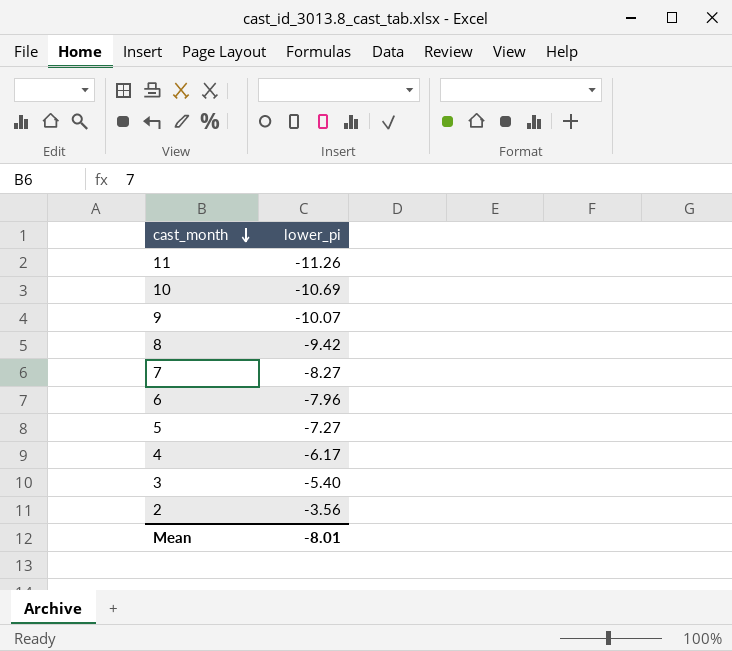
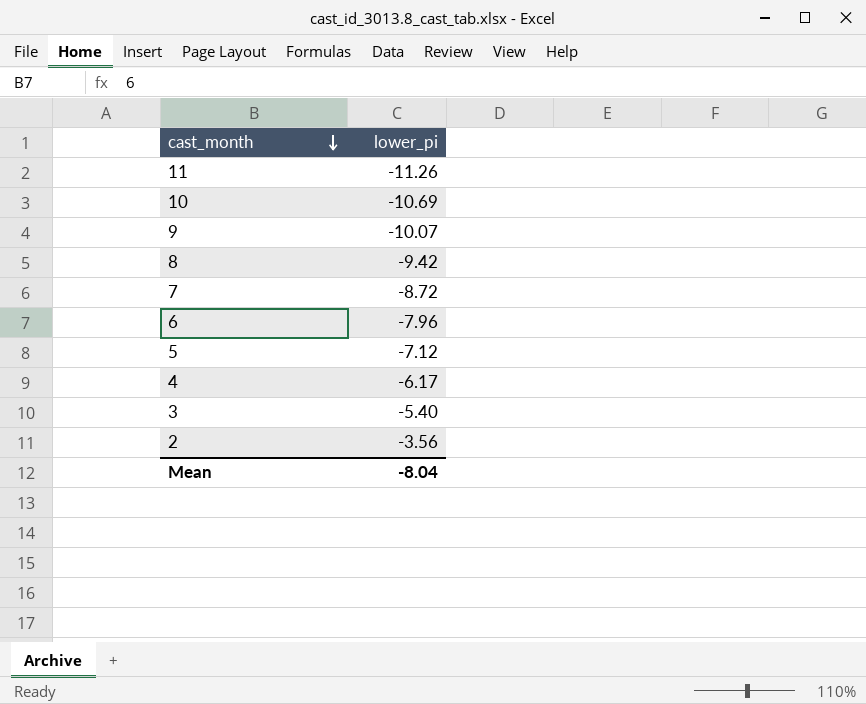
7 | lower_pi: -8.27 -> -8.72
5 | lower_pi: -7.27 -> -7.12
Mean | lower_pi: -8.01 -> -8.04

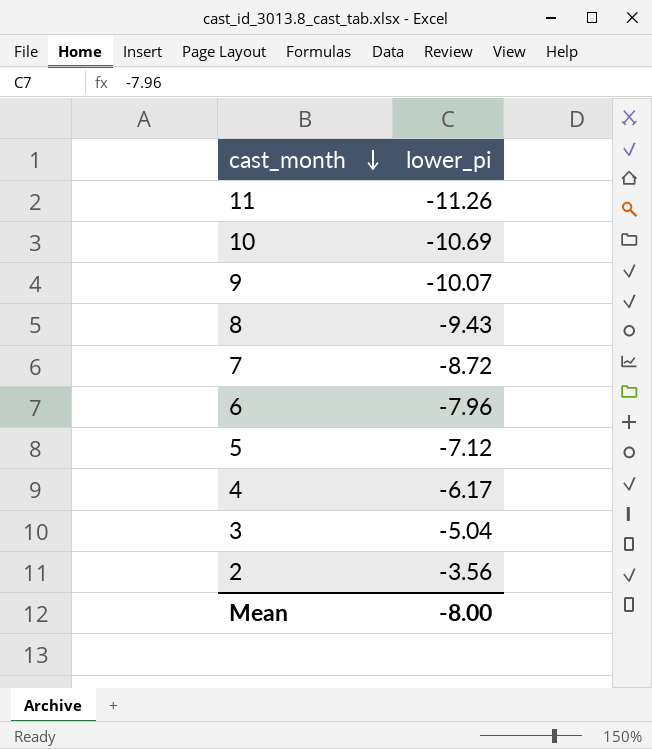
8 | lower_pi: -9.42 -> -9.43
3 | lower_pi: -5.40 -> -5.04
Mean | lower_pi: -8.04 -> -8.00

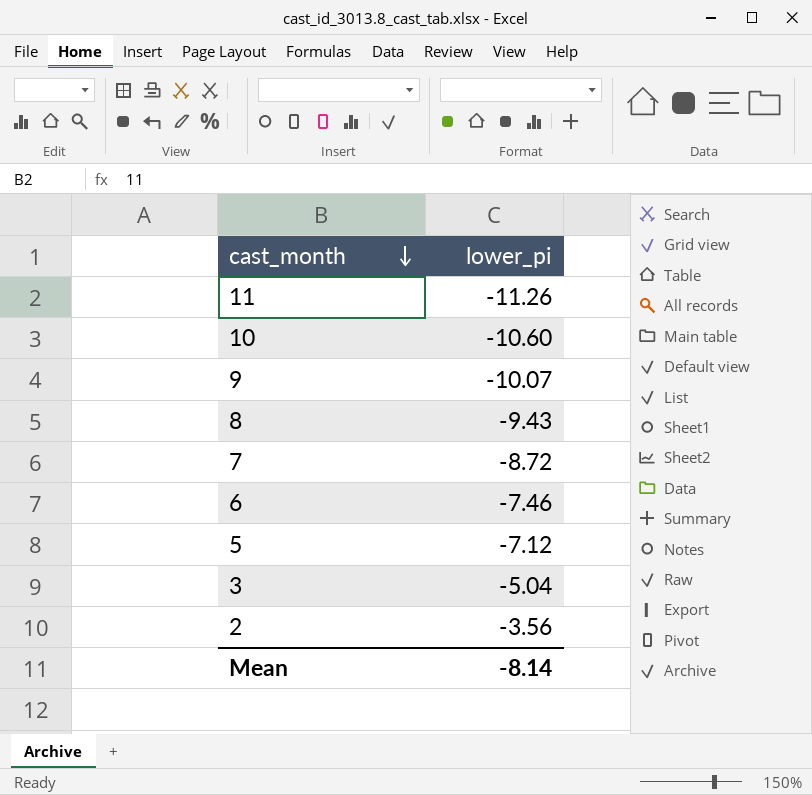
row 4: -6.17 -> none
10 | lower_pi: -10.69 -> -10.60
6 | lower_pi: -7.96 -> -7.46
Mean | lower_pi: -8.00 -> -8.14

